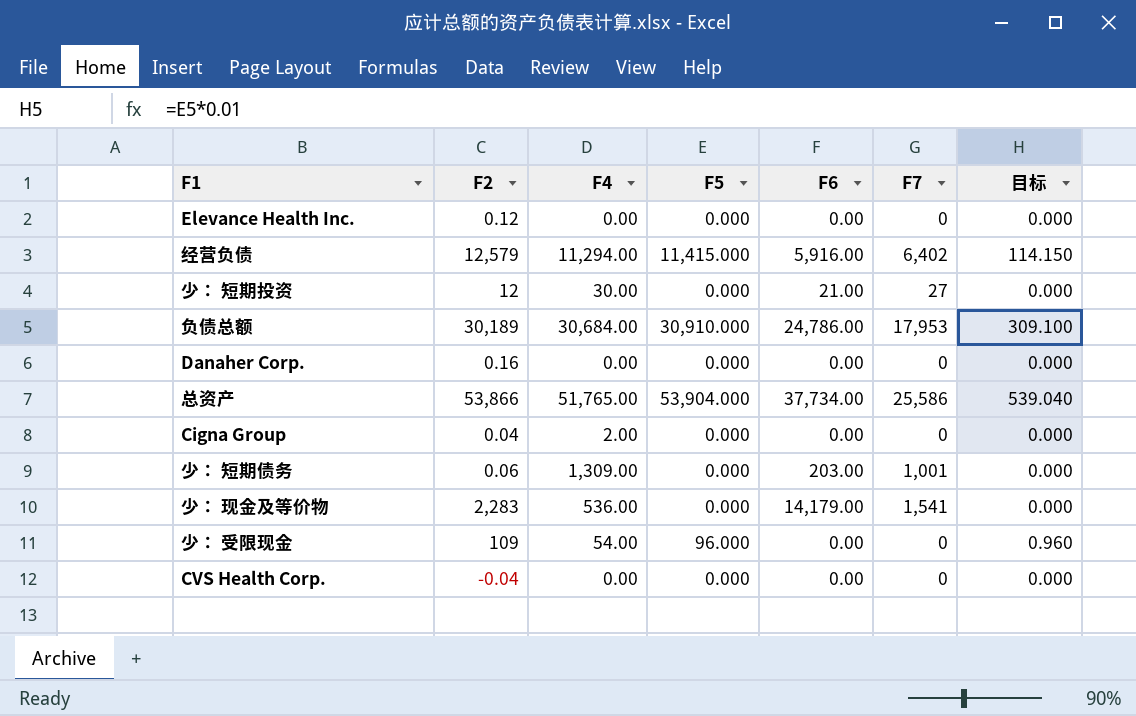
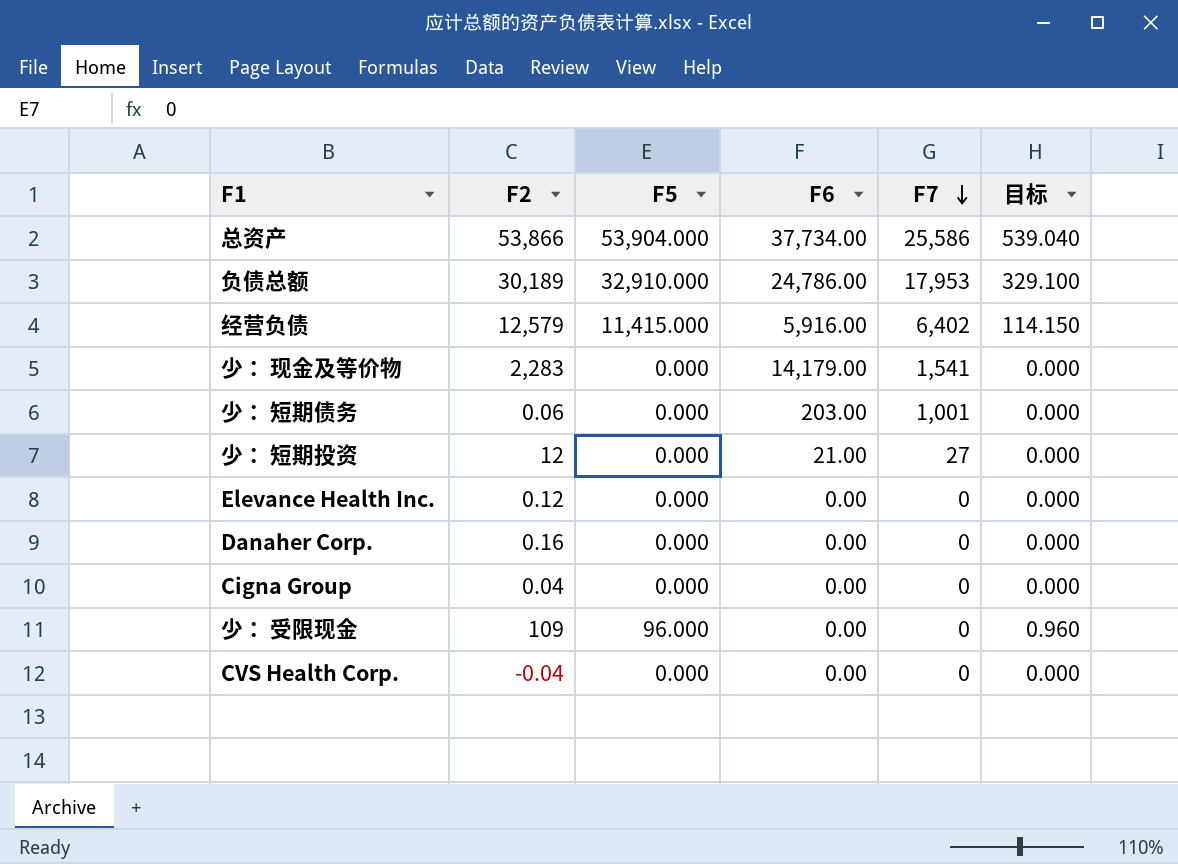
row order: none -> F7 descending
column F4 | position: 3 -> none
负债总额 | F5: 30,910.000 -> 32,910.000
负债总额 | 目标: 309.100 -> 329.100

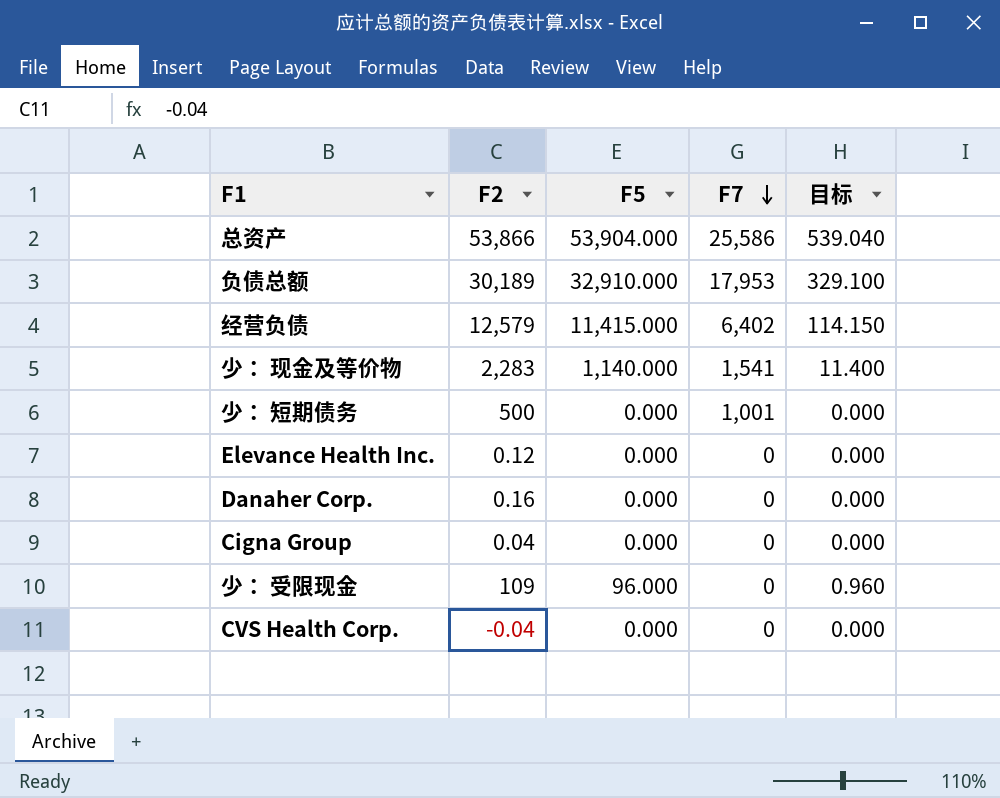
column F6 | position: 4 -> none
row 少： 短期投资: 12 | 0.000 | 21.00 | 27 | 0.000 -> none
少： 现金及等价物 | F5: 0.000 -> 1,140.000
少： 现金及等价物 | 目标: 0.000 -> 11.400
少： 短期债务 | F2: 0.06 -> 500

